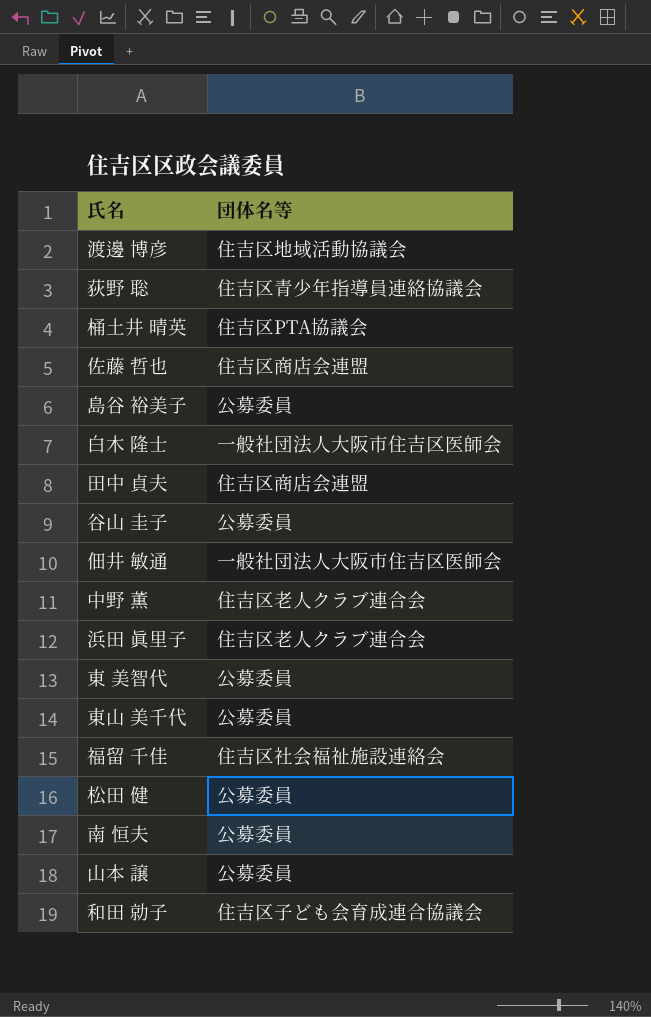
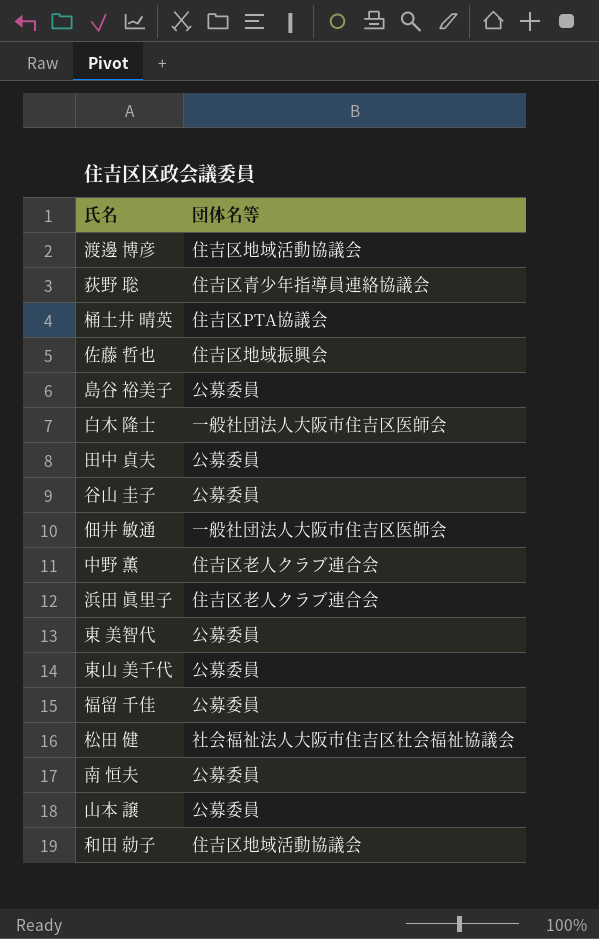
佐藤 哲也 | 団体名等: 住吉区商店会連盟 -> 住吉区地域振興会
田中 貞夫 | 団体名等: 住吉区商店会連盟 -> 公募委員
福留 千佳 | 団体名等: 住吉区社会福祉施設連絡会 -> 公募委員
松田 健 | 団体名等: 公募委員 -> 社会福祉法人大阪市住吉区社会福祉協議会
和田 勍子 | 団体名等: 住吉区子ども会育成連合協議会 -> 住吉区地域活動協議会

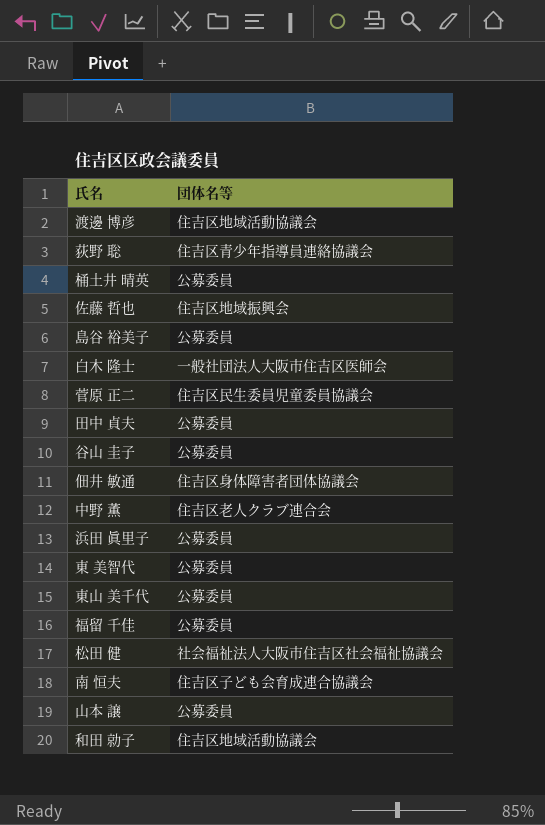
桶土井 晴英 | 団体名等: 住吉区PTA協議会 -> 公募委員
row 菅原 正二: none -> 住吉区民生委員児童委員協議会
佃井 敏通 | 団体名等: 一般社団法人大阪市住吉区医師会 -> 住吉区身体障害者団体協議会
浜田 眞里子 | 団体名等: 住吉区老人クラブ連合会 -> 公募委員
南 恒夫 | 団体名等: 公募委員 -> 住吉区子ども会育成連合協議会

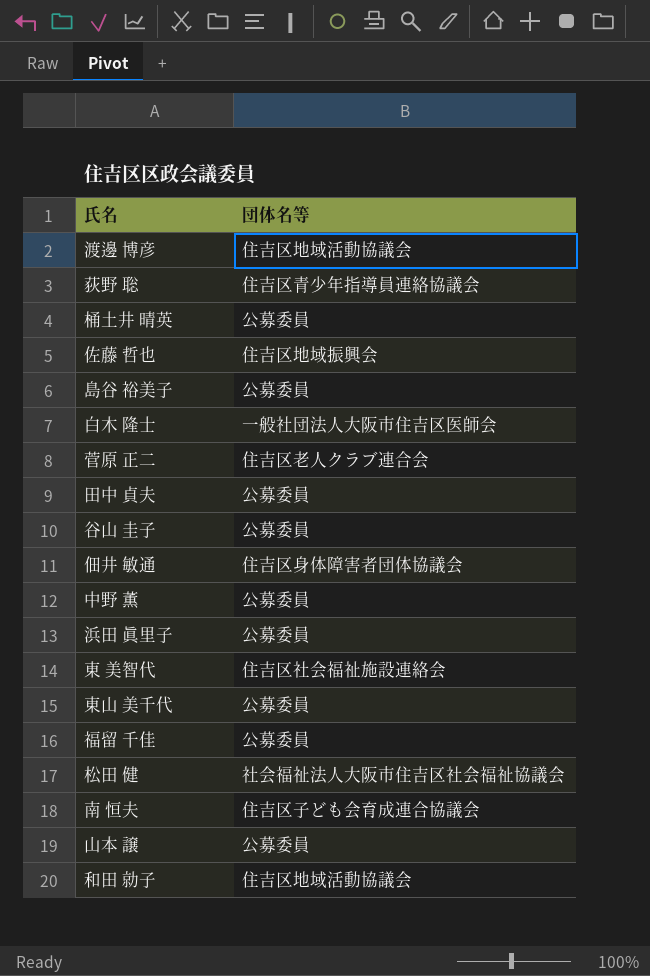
菅原 正二 | 団体名等: 住吉区民生委員児童委員協議会 -> 住吉区老人クラブ連合会
中野 薫 | 団体名等: 住吉区老人クラブ連合会 -> 公募委員
東 美智代 | 団体名等: 公募委員 -> 住吉区社会福祉施設連絡会

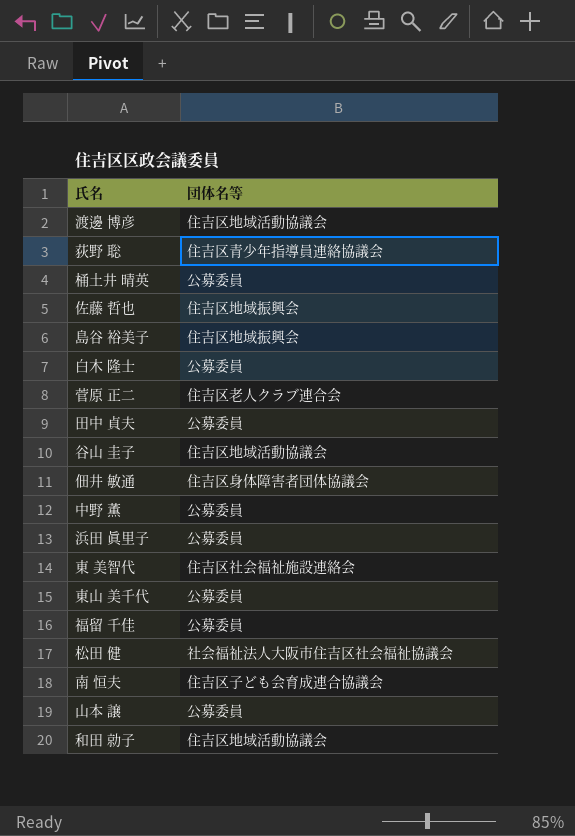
島谷 裕美子 | 団体名等: 公募委員 -> 住吉区地域振興会
白木 隆士 | 団体名等: 一般社団法人大阪市住吉区医師会 -> 公募委員
谷山 圭子 | 団体名等: 公募委員 -> 住吉区地域活動協議会

